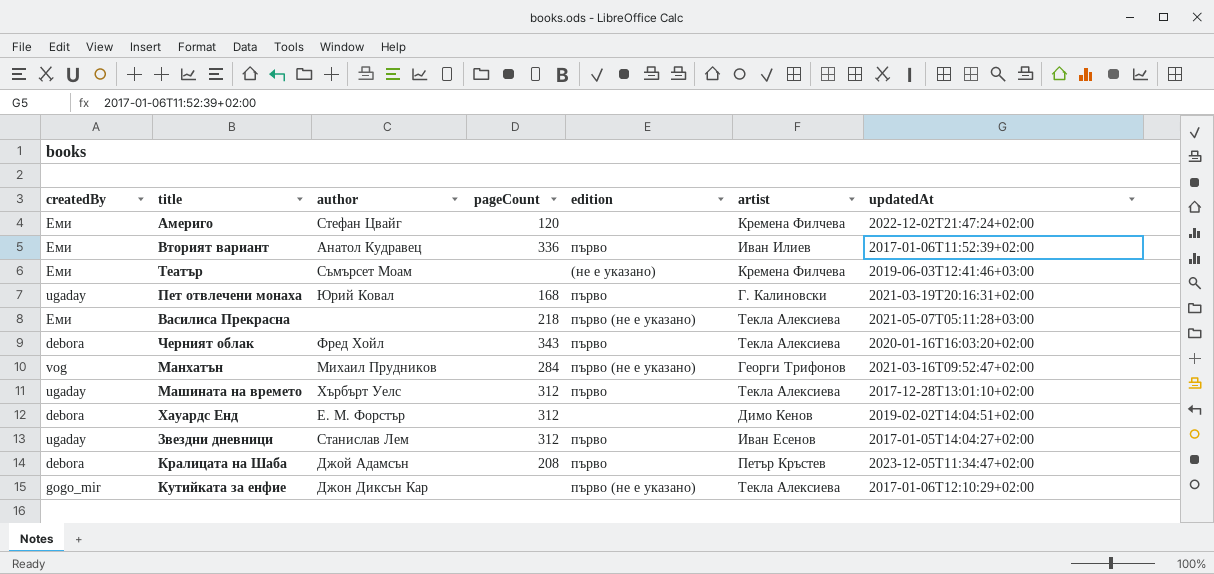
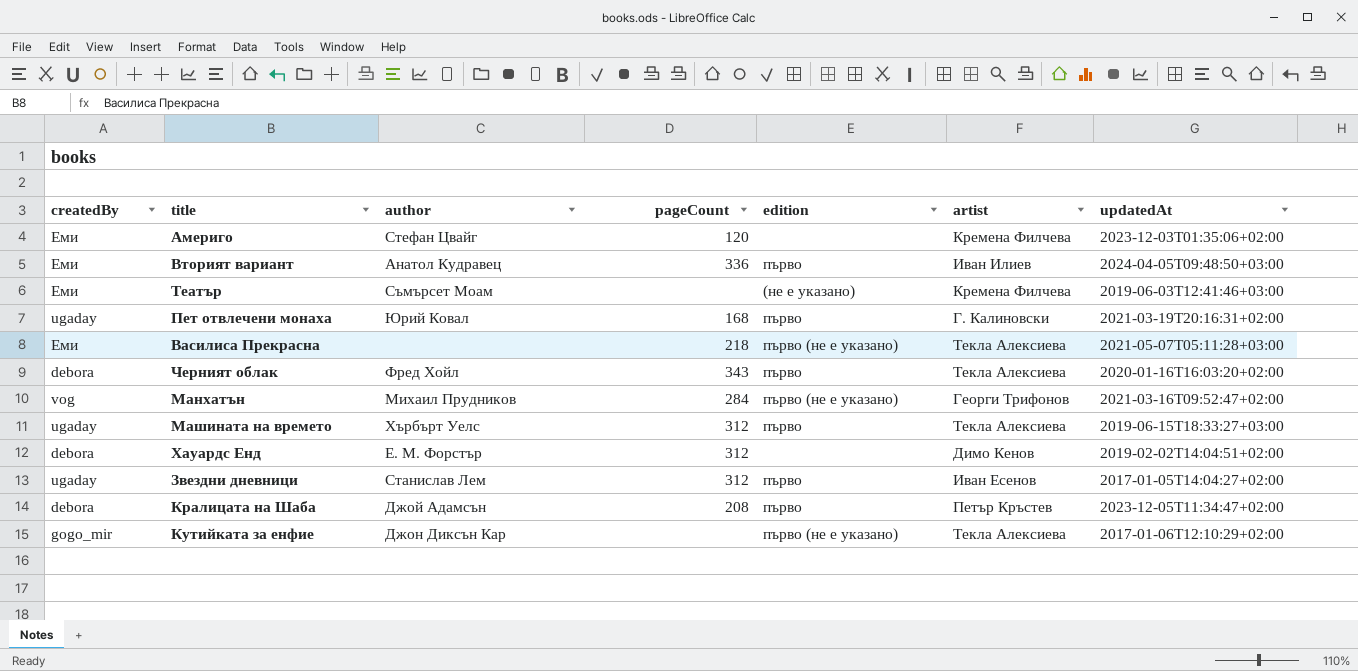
Америго | updatedAt: 2022-12-02T21:47:24+02:00 -> 2023-12-03T01:35:06+02:00
Вторият вариант | updatedAt: 2017-01-06T11:52:39+02:00 -> 2024-04-05T09:48:50+03:00
Машината на времето | updatedAt: 2017-12-28T13:01:10+02:00 -> 2019-06-15T18:33:27+03:00

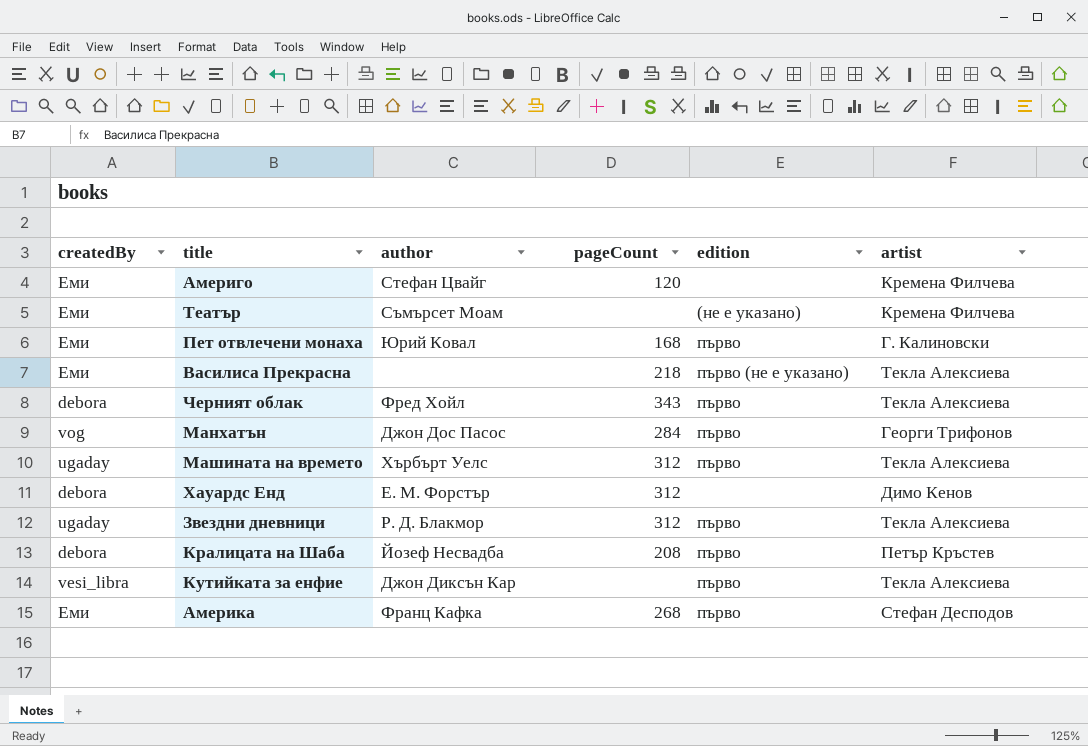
column updatedAt | position: 7 -> none
row Вторият вариант: Еми | Анатол Кудравец | 336 | първо | Иван Илиев | 2024-04-05T09:48:50+03:00 -> none
Пет отвлечени монаха | createdBy: ugaday -> Еми
Манхатън | author: Михаил Прудников -> Джон Дос Пасос
Манхатън | edition: първо (не е указано) -> първо
Звездни дневници | author: Станислав Лем -> Р. Д. Блакмор
Звездни дневници | artist: Иван Есенов -> Текла Алексиева
Кралицата на Шаба | author: Джой Адамсън -> Йозеф Несвадба
Кутийката за енфие | createdBy: gogo_mir -> vesi_libra
Кутийката за енфие | edition: първо (не е указано) -> първо
row Америка: none -> Еми | Франц Кафка | 268 | първо | Стефан Десподов

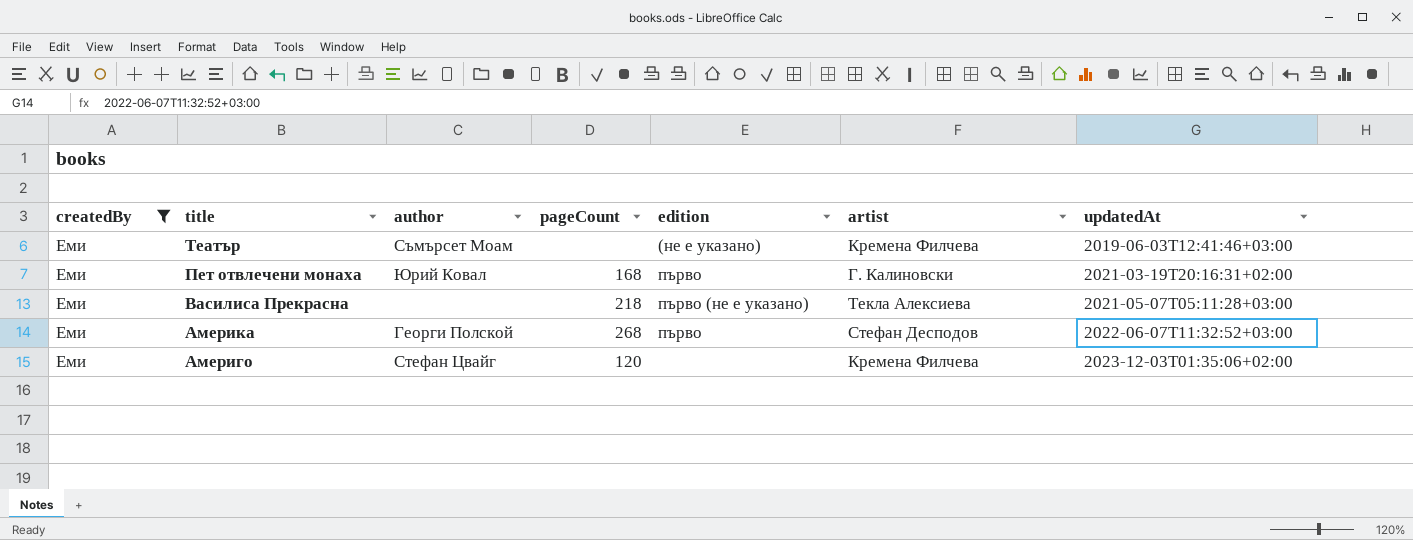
filter: none -> createdBy = Еми
row order: none -> title descending
column updatedAt | position: none -> 7
Америка | author: Франц Кафка -> Георги Полской

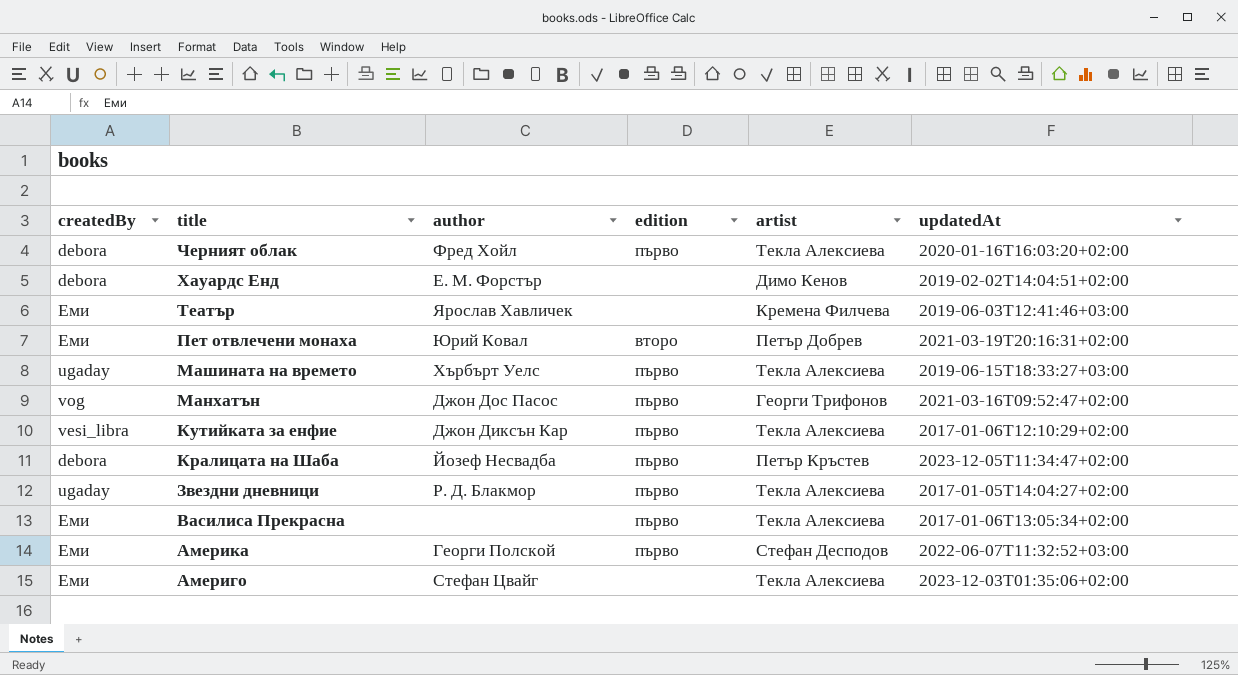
filter: createdBy = Еми -> none
column pageCount | position: 4 -> none
Театър | author: Съмърсет Моам -> Ярослав Хавличек
Театър | edition: (не е указано) -> none
Пет отвлечени монаха | edition: първо -> второ
Пет отвлечени монаха | artist: Г. Калиновски -> Петър Добрев
Василиса Прекрасна | edition: първо (не е указано) -> първо
Василиса Прекрасна | updatedAt: 2021-05-07T05:11:28+03:00 -> 2017-01-06T13:05:34+02:00
Америго | artist: Кремена Филчева -> Текла Алексиева

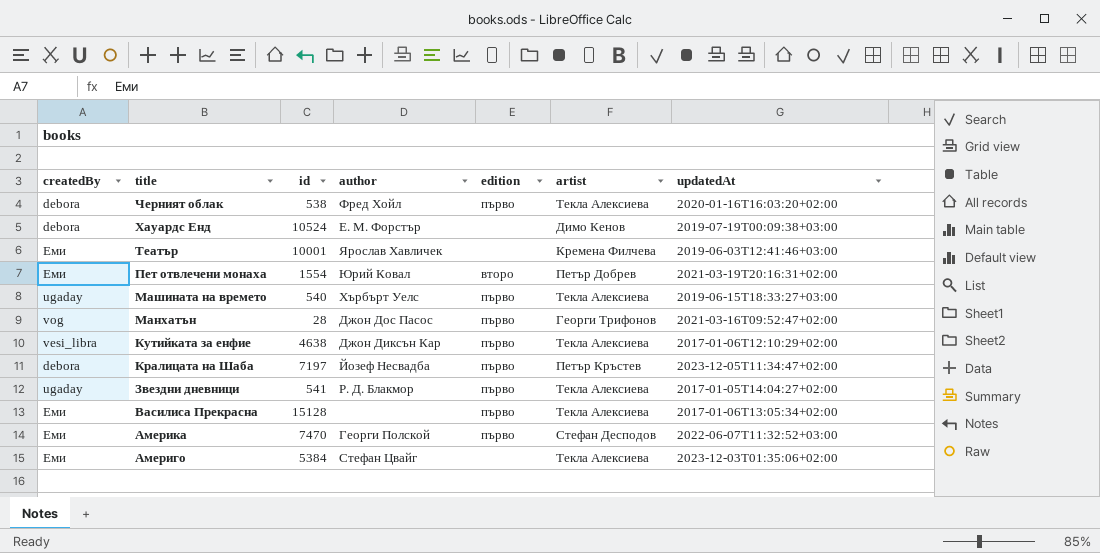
column id | position: none -> 3
Хауардс Енд | updatedAt: 2019-02-02T14:04:51+02:00 -> 2019-07-19T00:09:38+03:00

